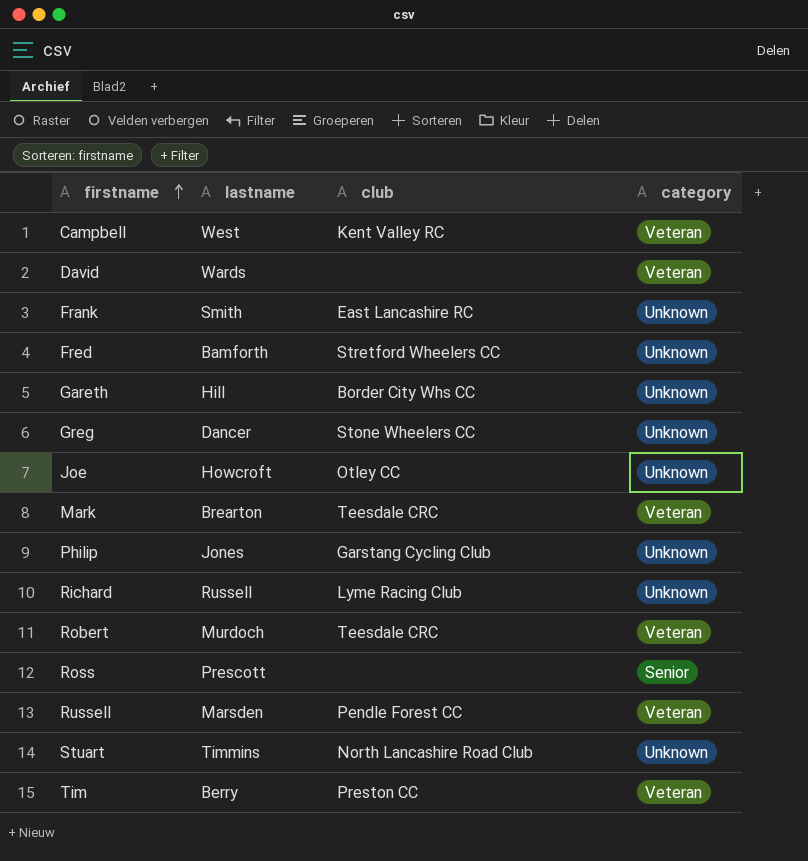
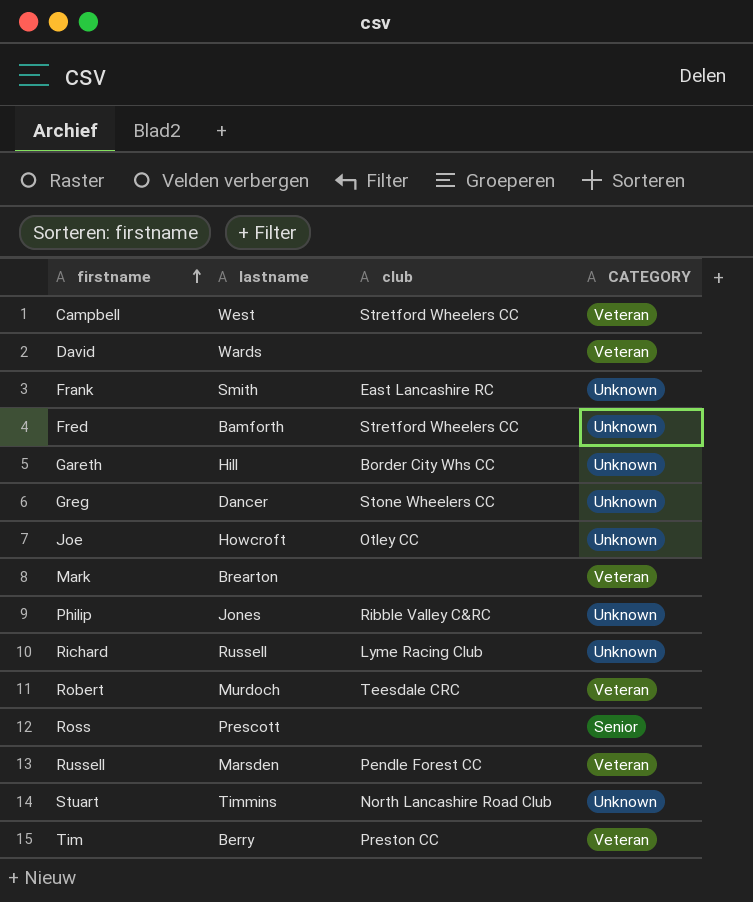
column name: category -> CATEGORY
Campbell | club: Kent Valley RC -> Stretford Wheelers CC
Mark | club: Teesdale CRC -> none
Philip | club: Garstang Cycling Club -> Ribble Valley C&RC

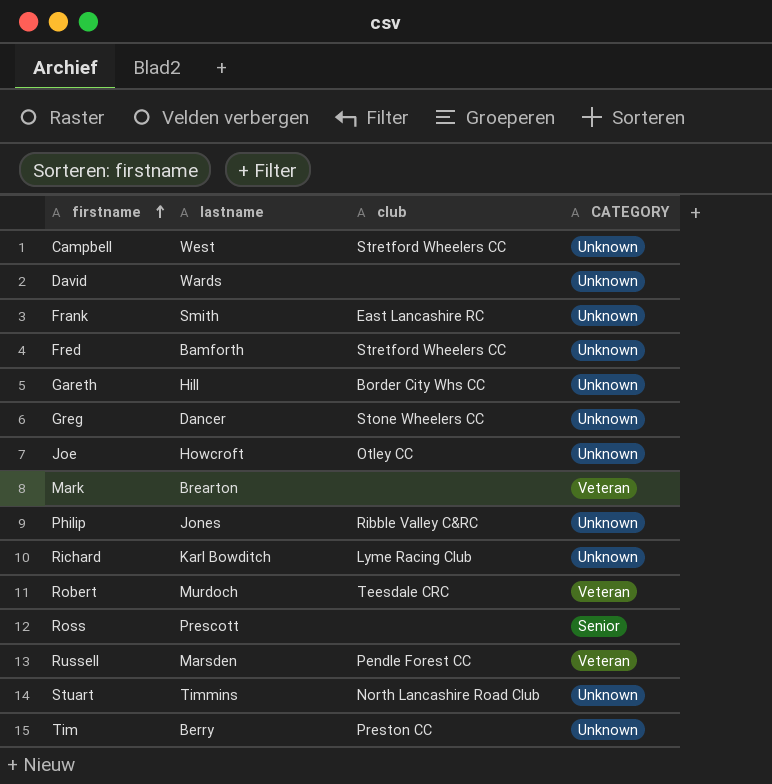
Campbell | CATEGORY: Veteran -> Unknown
David | CATEGORY: Veteran -> Unknown
Richard | lastname: Russell -> Karl Bowditch
Tim | CATEGORY: Veteran -> Unknown

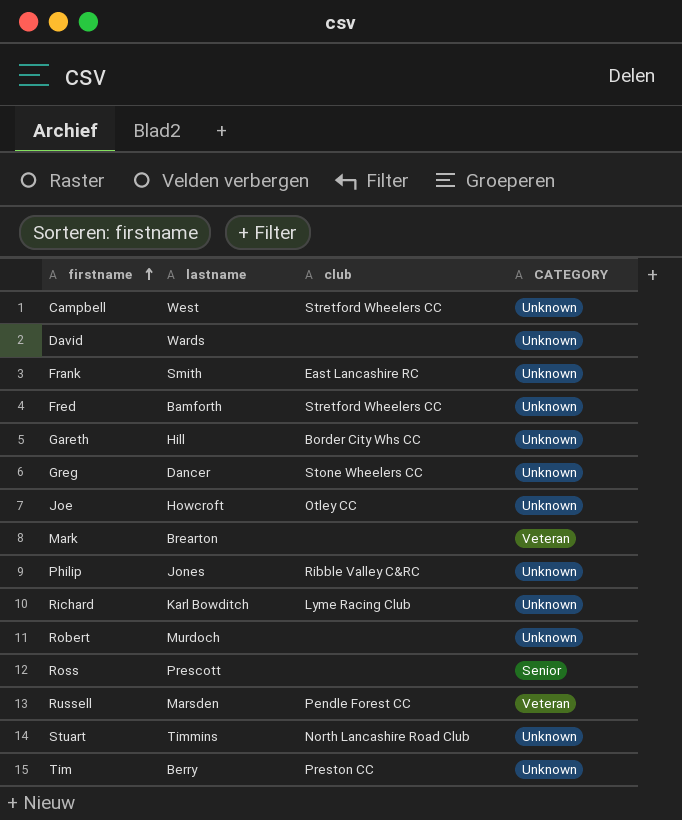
Robert | club: Teesdale CRC -> none
Robert | CATEGORY: Veteran -> Unknown

